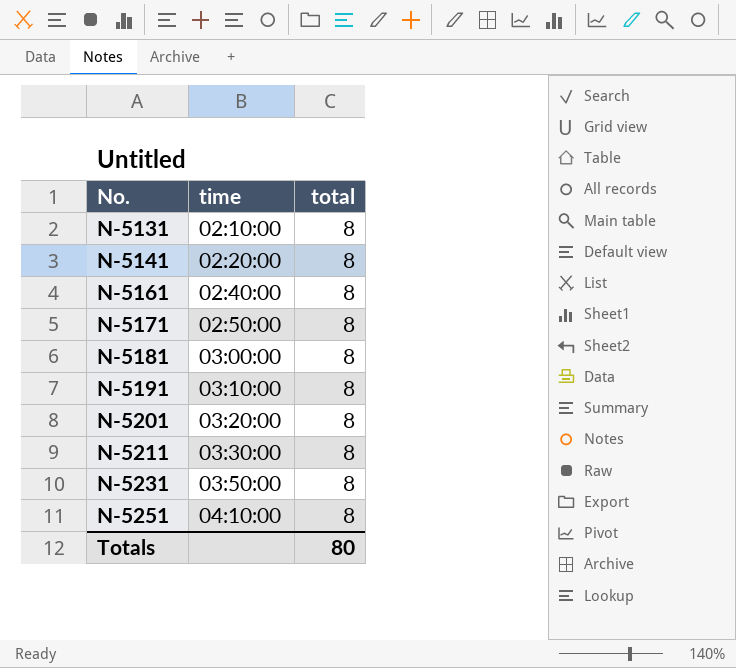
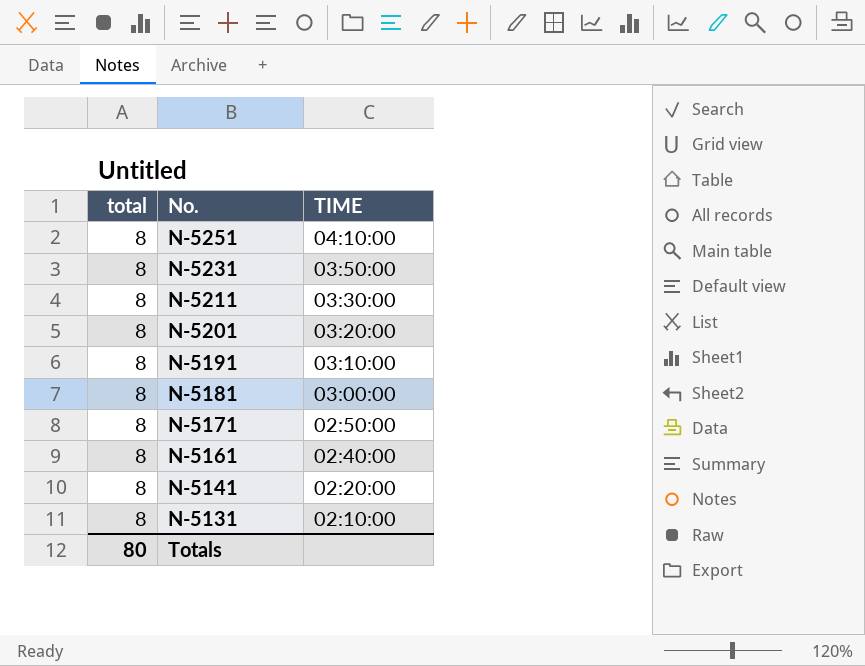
row order: No. ascending -> No. descending
column total | position: 3 -> 1
column name: time -> TIME

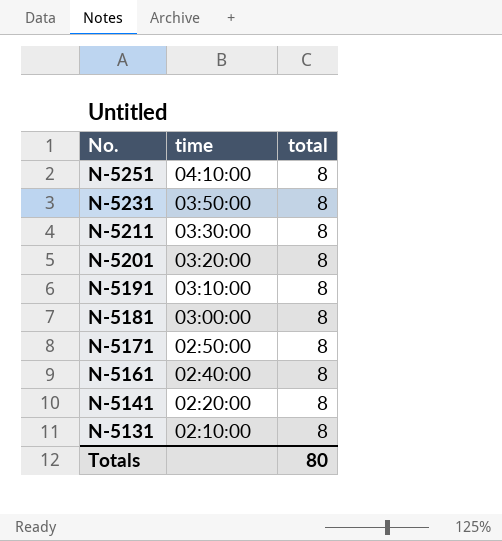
column name: TIME -> time
column total | position: 1 -> 3

